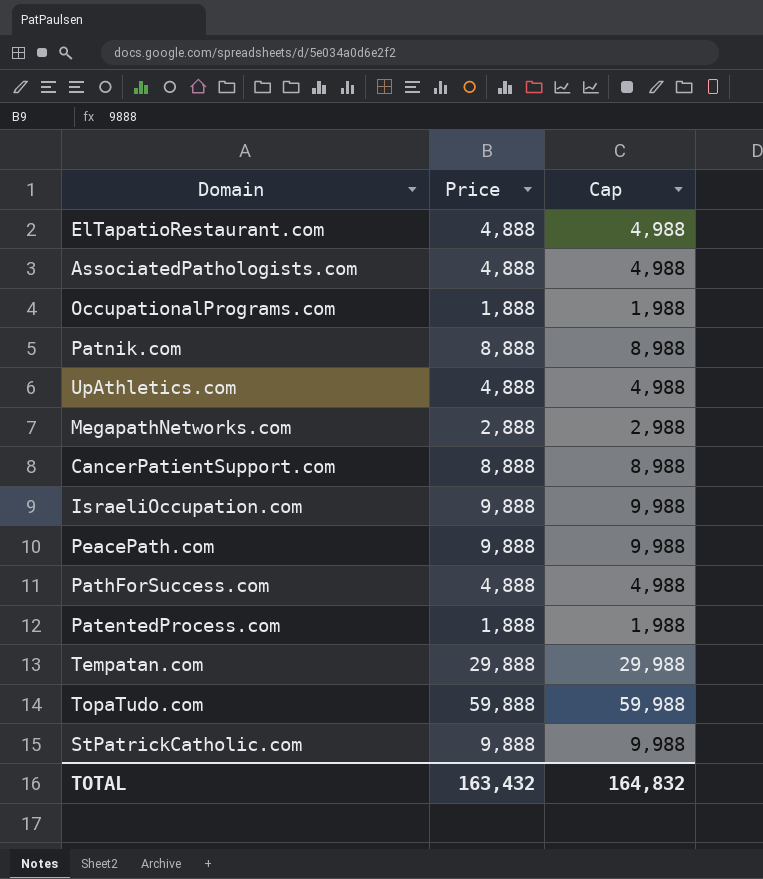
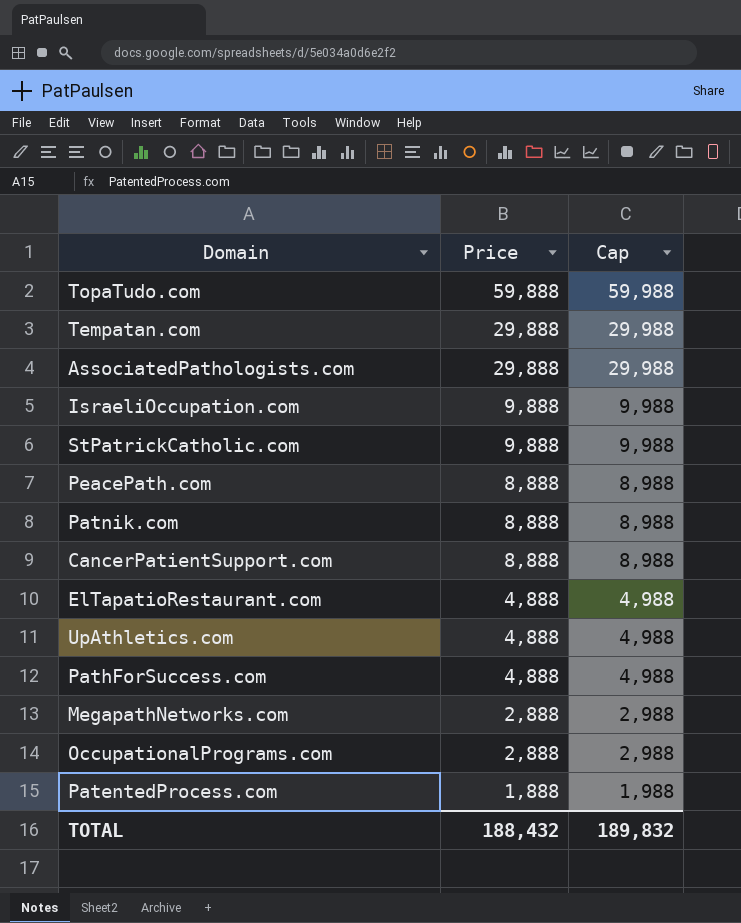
row order: none -> Price descending
AssociatedPathologists.com | Price: 4,888 -> 29,888
AssociatedPathologists.com | Cap: 4,988 -> 29,988
PeacePath.com | Price: 9,888 -> 8,888
PeacePath.com | Cap: 9,988 -> 8,988
OccupationalPrograms.com | Price: 1,888 -> 2,888
OccupationalPrograms.com | Cap: 1,988 -> 2,988
TOTAL | Price: 163,432 -> 188,432
TOTAL | Cap: 164,832 -> 189,832

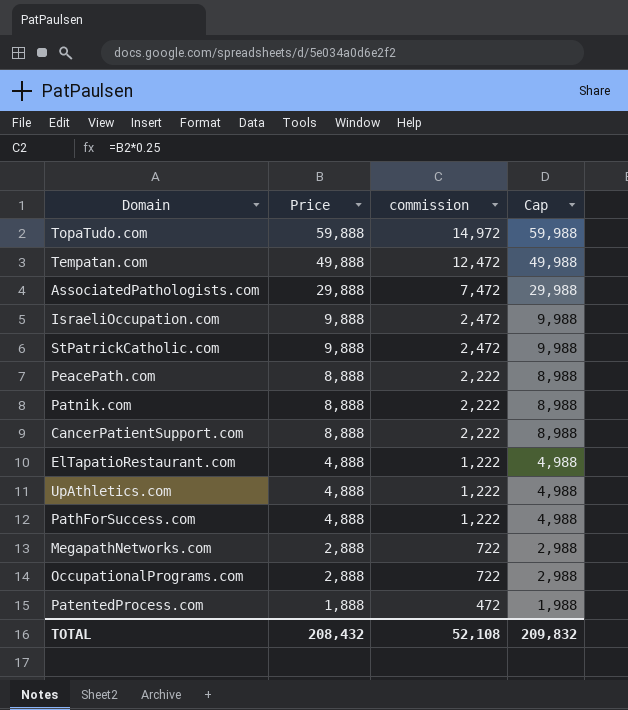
column commission | formula: none -> [Price] * 0.25
Tempatan.com | Price: 29,888 -> 49,888
Tempatan.com | Cap: 29,988 -> 49,988
TOTAL | Price: 188,432 -> 208,432
TOTAL | Cap: 189,832 -> 209,832

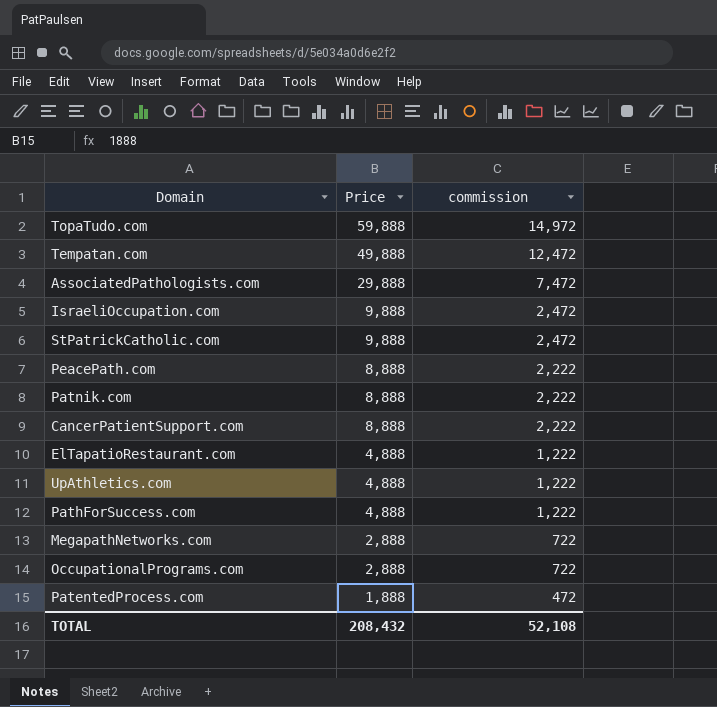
column Cap | formula: [Price] + 100 -> none

